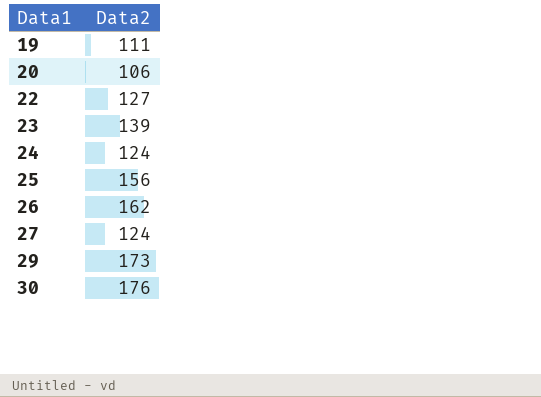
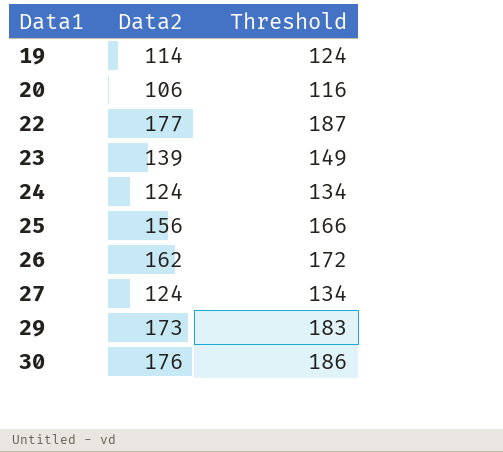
column Threshold | formula: none -> [Data2] + 10
19 | Data2: 111 -> 114
22 | Data2: 127 -> 177

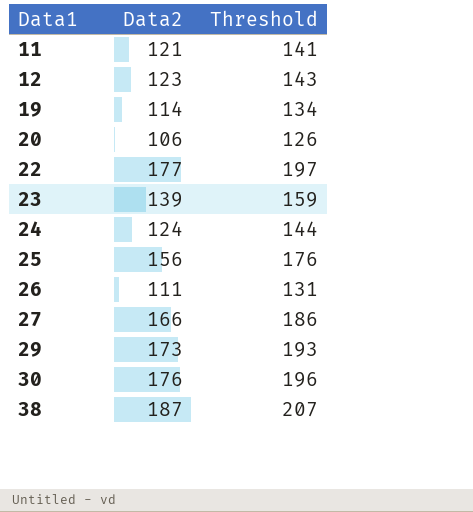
column Threshold | formula: [Data2] + 10 -> [Data2] + 20
row 11: none -> 121 | 141
row 12: none -> 123 | 143
26 | Data2: 162 -> 111
27 | Data2: 124 -> 166
row 38: none -> 187 | 207

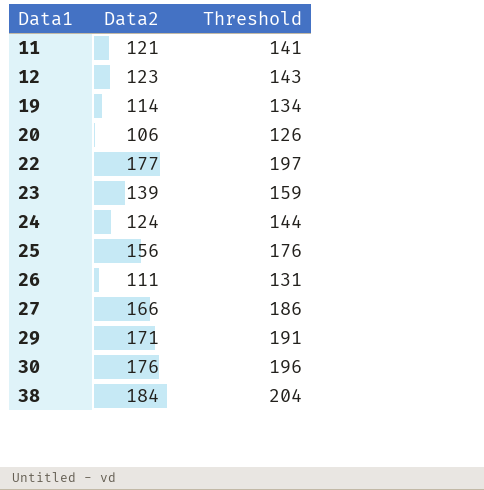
29 | Data2: 173 -> 171
29 | Threshold: 193 -> 191
38 | Data2: 187 -> 184
38 | Threshold: 207 -> 204

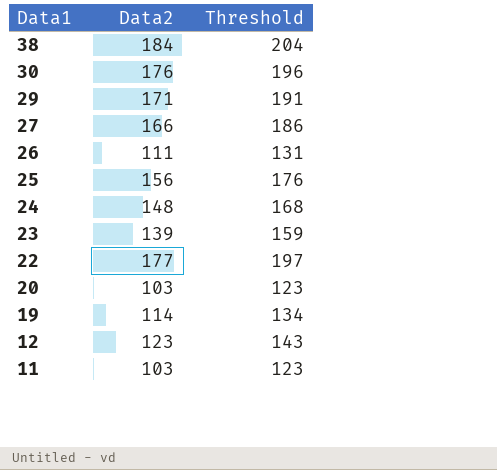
row order: Data1 ascending -> Data1 descending
24 | Data2: 124 -> 148
24 | Threshold: 144 -> 168
20 | Data2: 106 -> 103
20 | Threshold: 126 -> 123
11 | Data2: 121 -> 103
11 | Threshold: 141 -> 123

